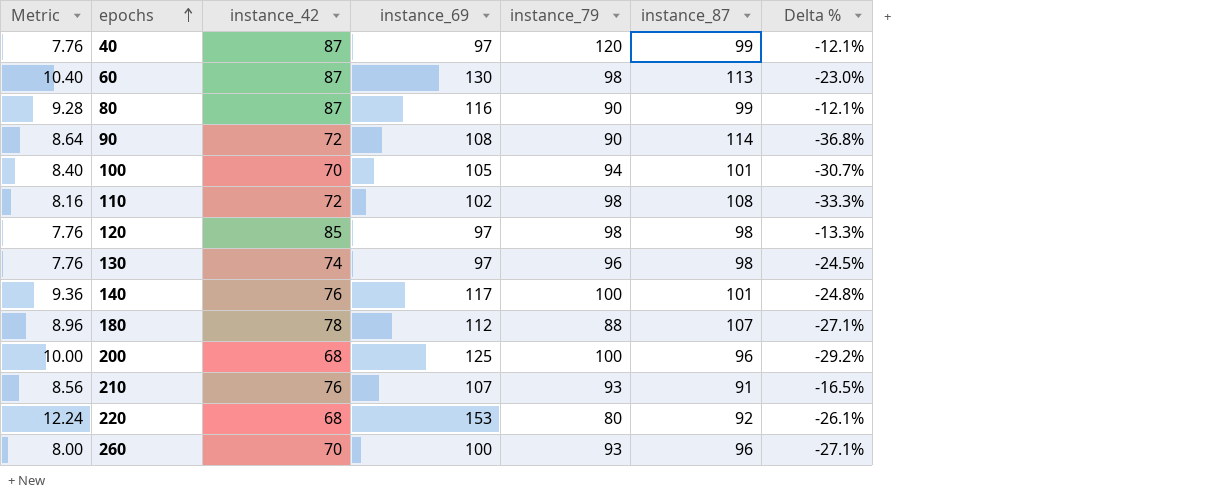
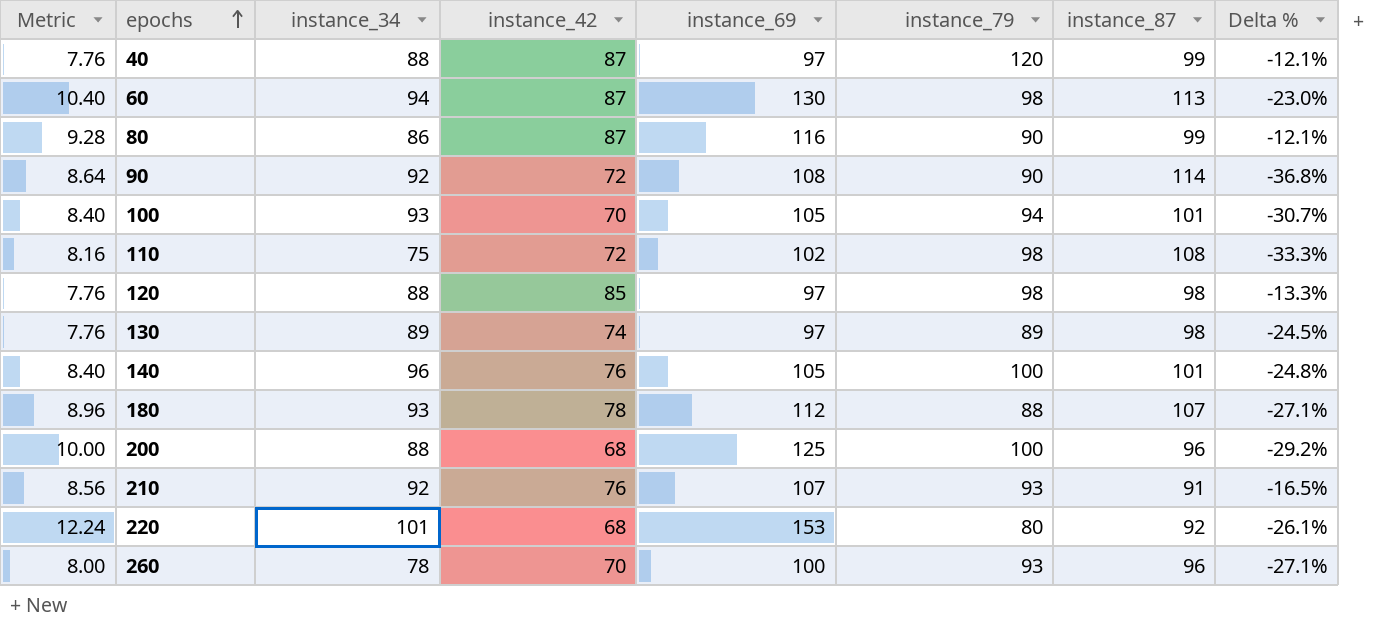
column instance_34 | position: none -> 3
130 | instance_79: 96 -> 89
140 | Metric: 9.36 -> 8.40
140 | instance_69: 117 -> 105

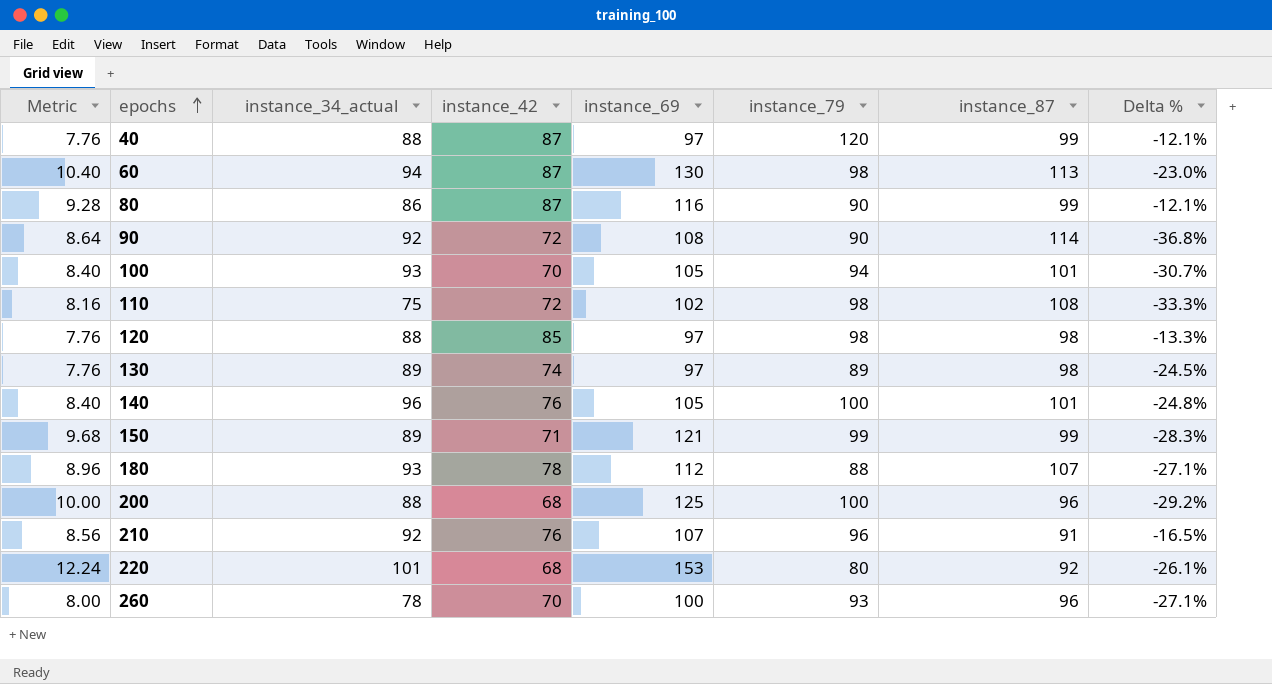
column name: instance_34 -> instance_34_actual
row 150: none -> 9.68 | 89 | 71 | 121 | 99 | 99 | -28.3%
210 | instance_79: 93 -> 96

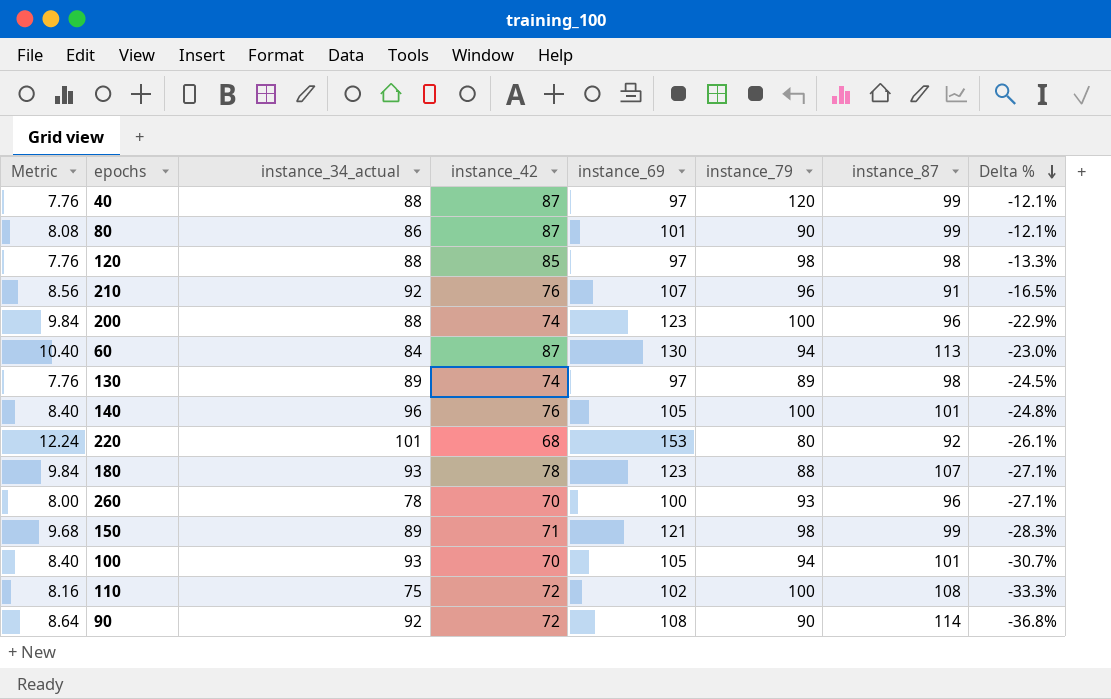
row order: epochs ascending -> Delta % descending
80 | Metric: 9.28 -> 8.08
80 | instance_69: 116 -> 101
200 | Metric: 10.00 -> 9.84
200 | instance_42: 68 -> 74
200 | instance_69: 125 -> 123
200 | Delta %: -29.2% -> -22.9%
60 | instance_34_actual: 94 -> 84
60 | instance_79: 98 -> 94
180 | Metric: 8.96 -> 9.84
180 | instance_69: 112 -> 123
150 | instance_79: 99 -> 98
110 | instance_79: 98 -> 100

